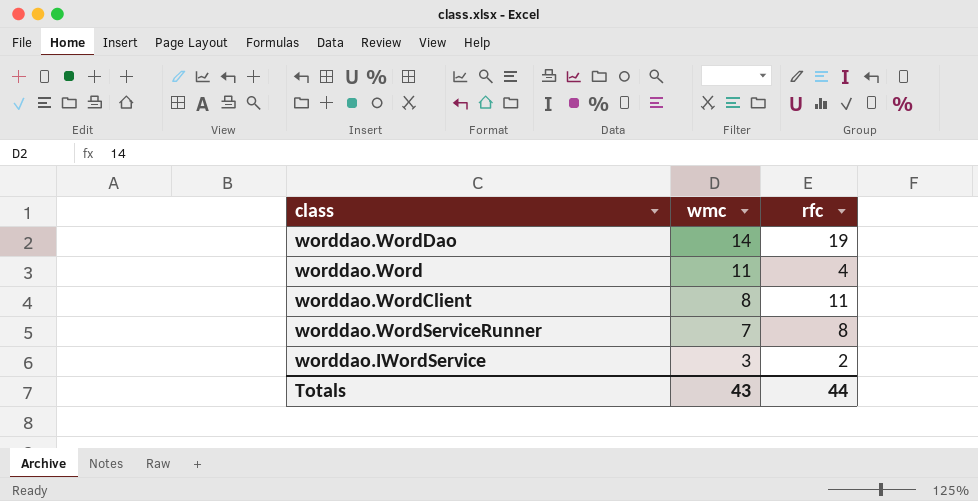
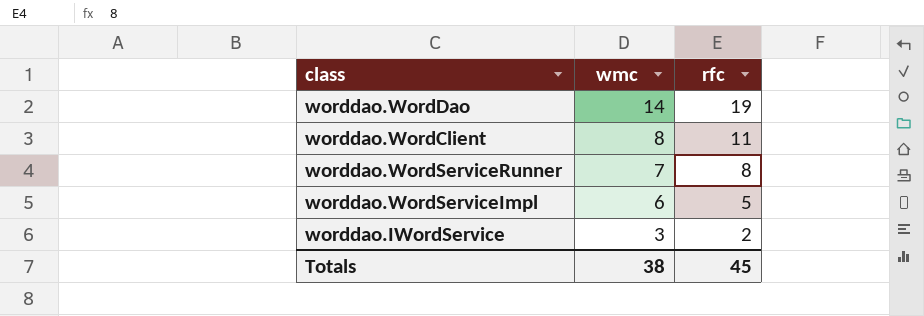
row worddao.Word: 11 | 4 -> none
row worddao.WordServiceImpl: none -> 6 | 5
Totals | wmc: 43 -> 38
Totals | rfc: 44 -> 45

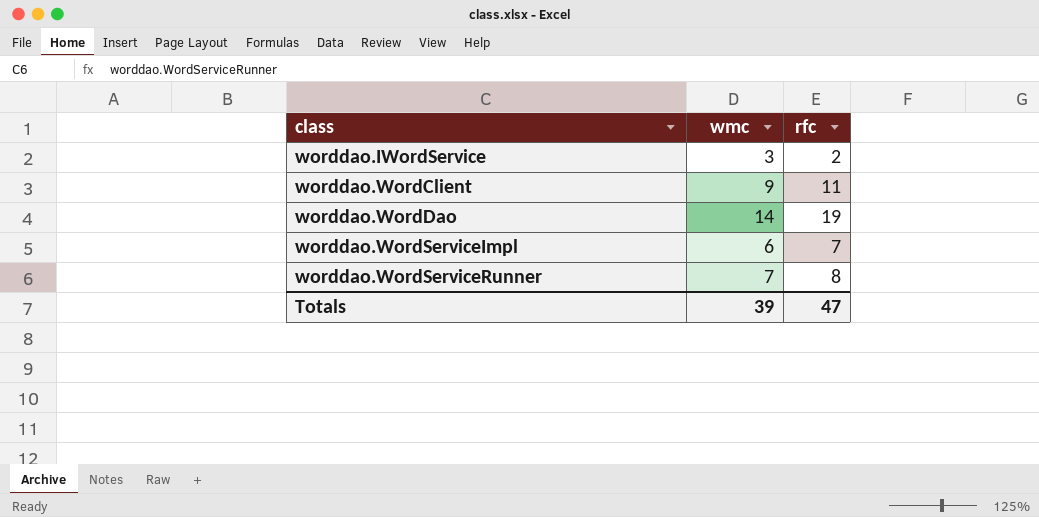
row order: wmc descending -> class ascending
worddao.WordClient | wmc: 8 -> 9
worddao.WordServiceImpl | rfc: 5 -> 7
Totals | wmc: 38 -> 39
Totals | rfc: 45 -> 47

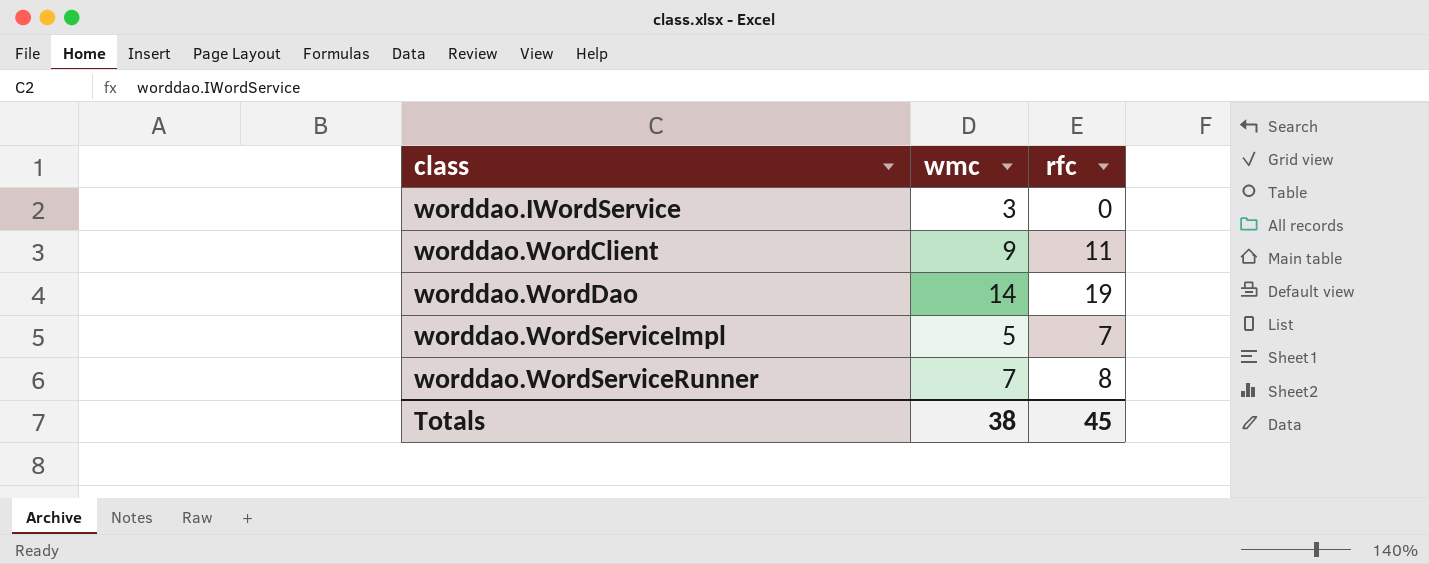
worddao.IWordService | rfc: 2 -> 0
worddao.WordServiceImpl | wmc: 6 -> 5
Totals | wmc: 39 -> 38
Totals | rfc: 47 -> 45

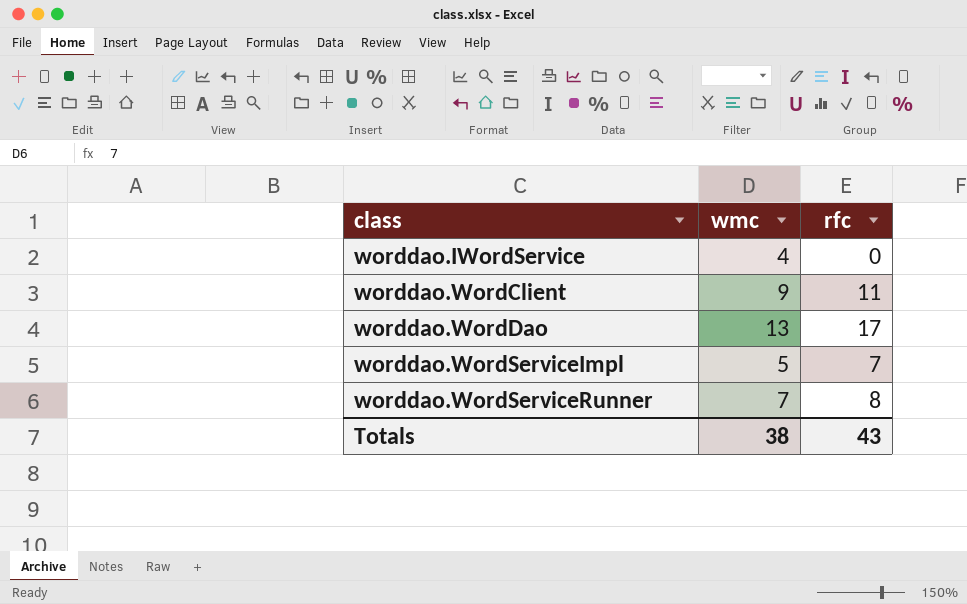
worddao.IWordService | wmc: 3 -> 4
worddao.WordDao | wmc: 14 -> 13
worddao.WordDao | rfc: 19 -> 17
Totals | rfc: 45 -> 43

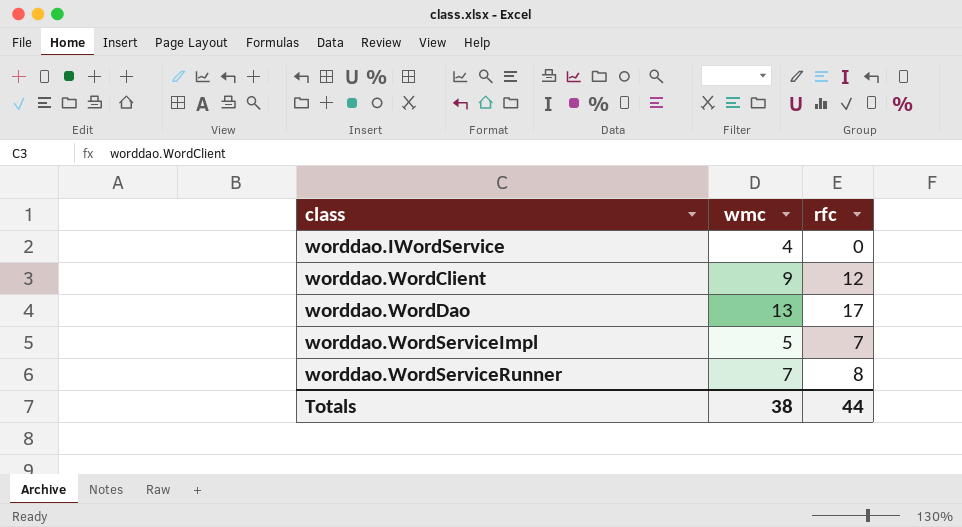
worddao.WordClient | rfc: 11 -> 12
Totals | rfc: 43 -> 44

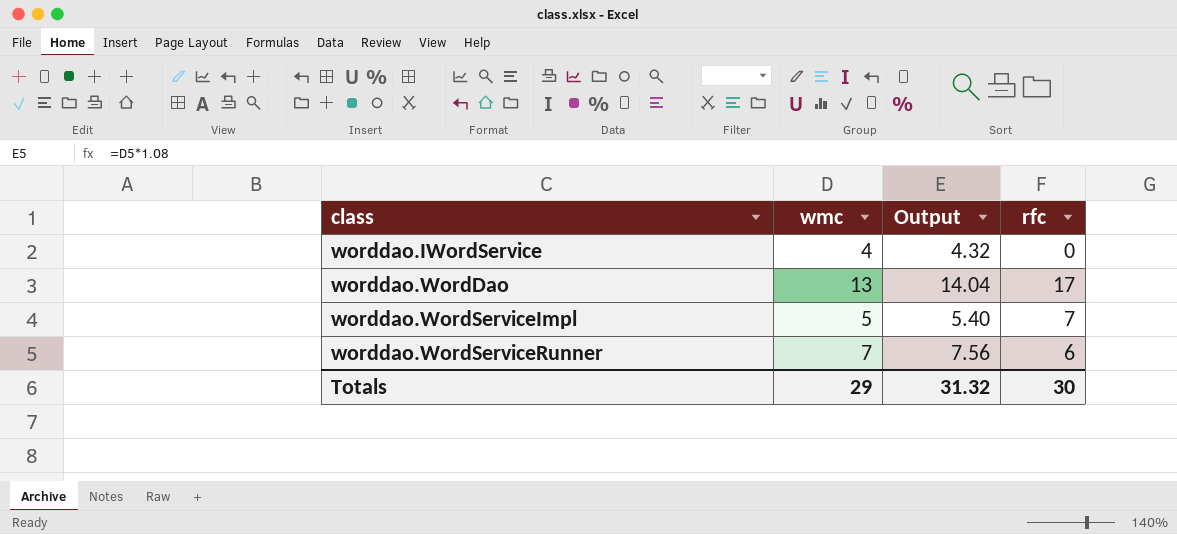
column Output | formula: none -> [wmc] * 1.08
row worddao.WordClient: 9 | 12 -> none
worddao.WordServiceRunner | rfc: 8 -> 6
Totals | wmc: 38 -> 29
Totals | rfc: 44 -> 30

